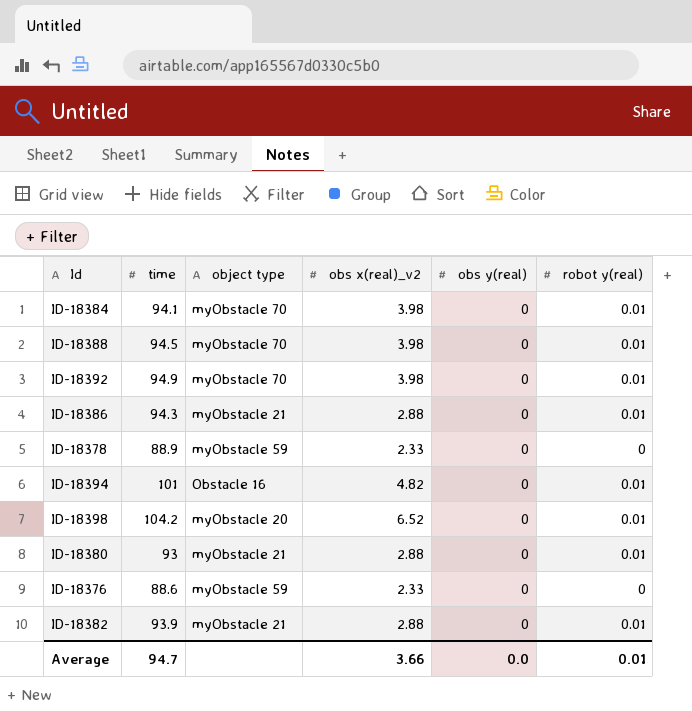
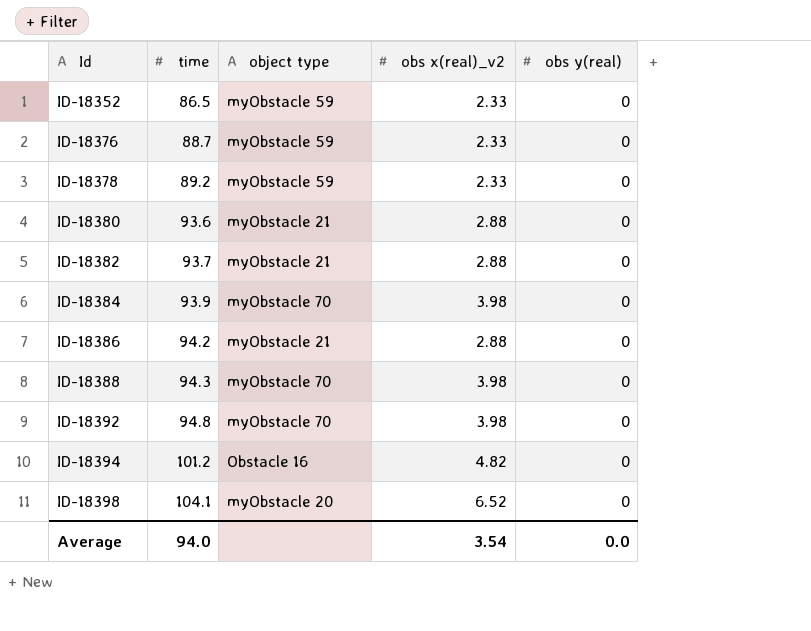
row order: none -> Id ascending
column robot y(real) | position: 6 -> none
row ID-18352: none -> 86.5 | myObstacle 59 | 2.33 | 0
ID-18376 | time: 88.6 -> 88.7
ID-18378 | time: 88.9 -> 89.2
ID-18380 | time: 93 -> 93.6
ID-18382 | time: 93.9 -> 93.7
ID-18384 | time: 94.1 -> 93.9
ID-18386 | time: 94.3 -> 94.2
ID-18388 | time: 94.5 -> 94.3
ID-18392 | time: 94.9 -> 94.8
ID-18394 | time: 101 -> 101.2
ID-18398 | time: 104.2 -> 104.1
Average | time: 94.7 -> 94.0
Average | obs x(real)_v2: 3.66 -> 3.54

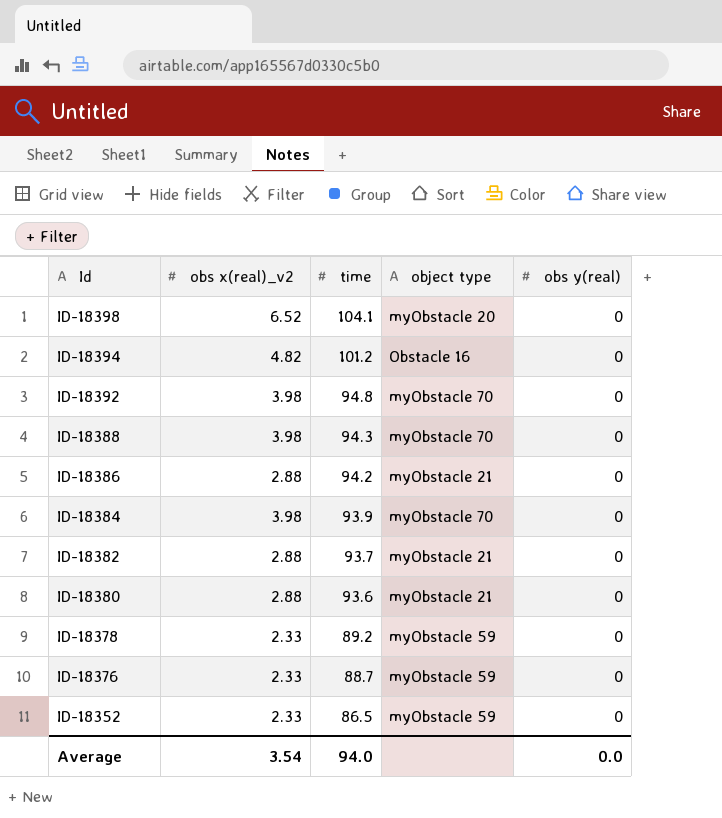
row order: Id ascending -> Id descending
column obs x(real)_v2 | position: 4 -> 2

